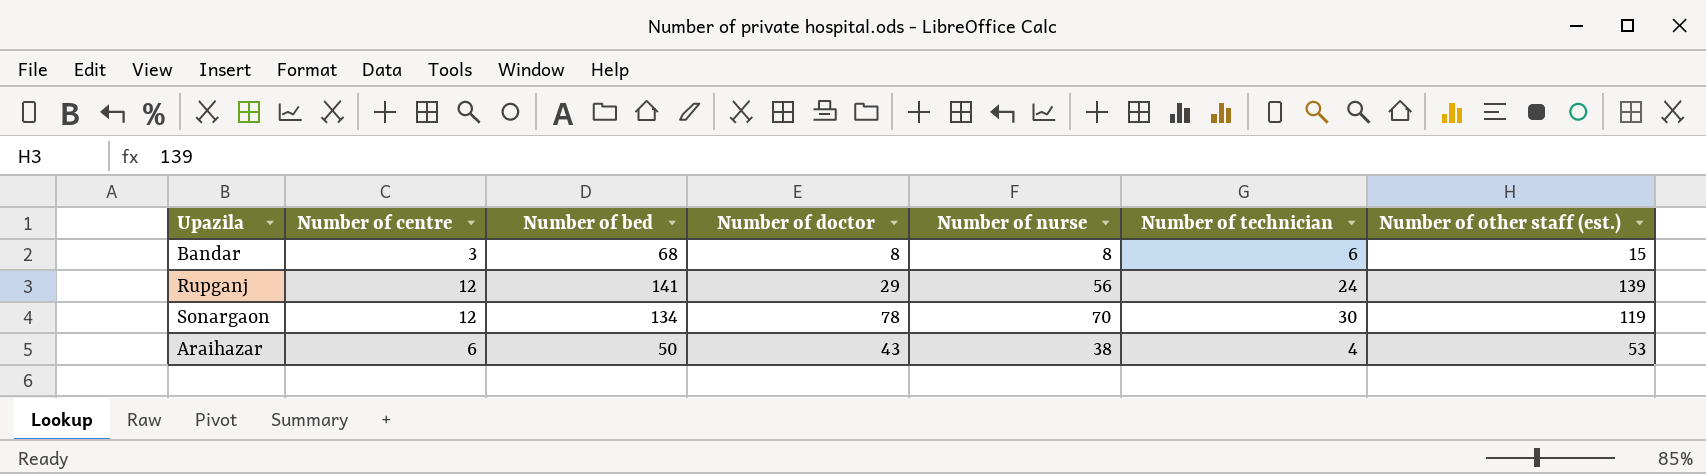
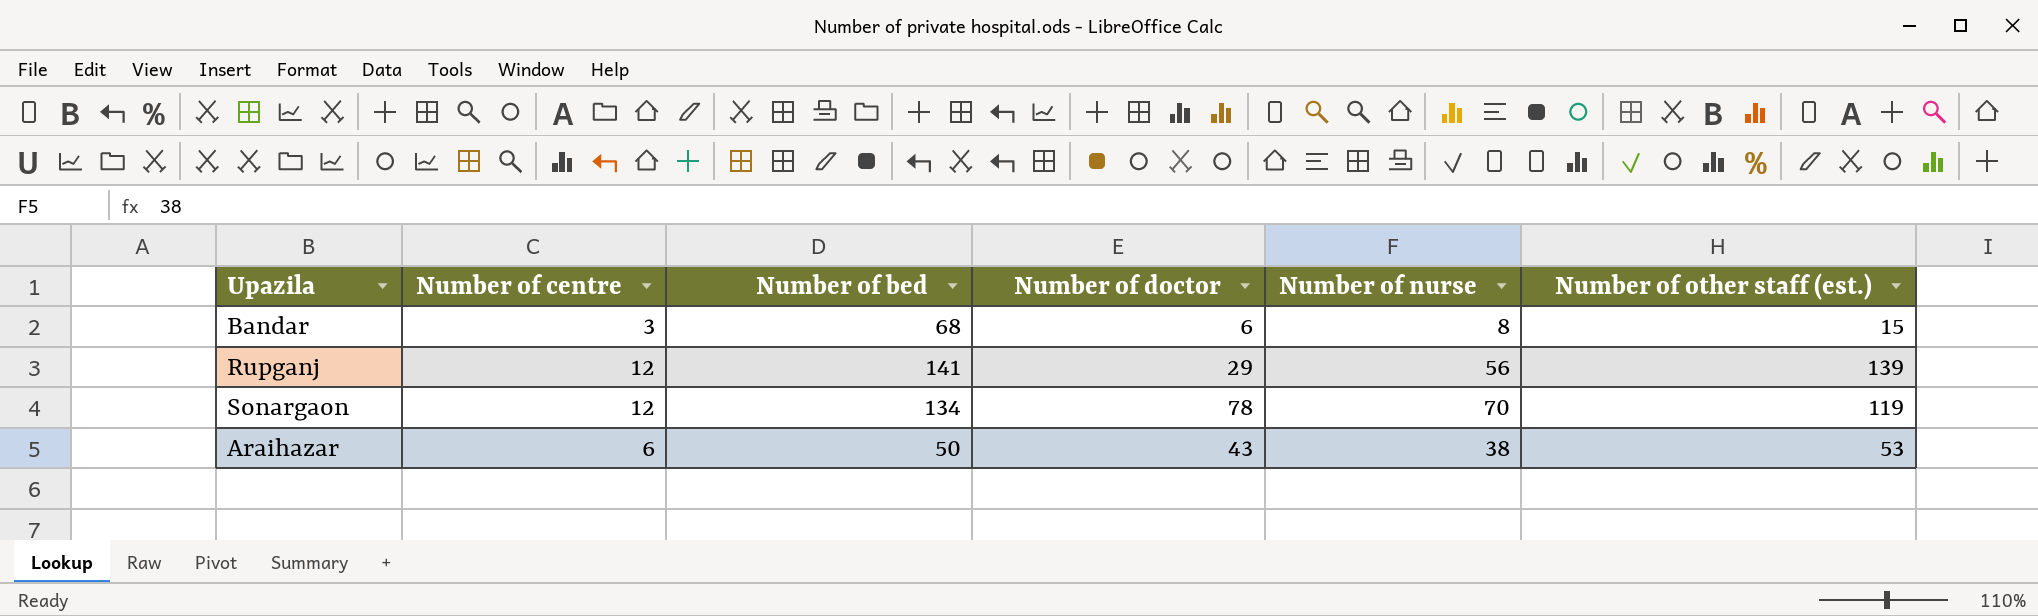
column Number of technician | position: 6 -> none
Bandar | Number of doctor: 8 -> 6

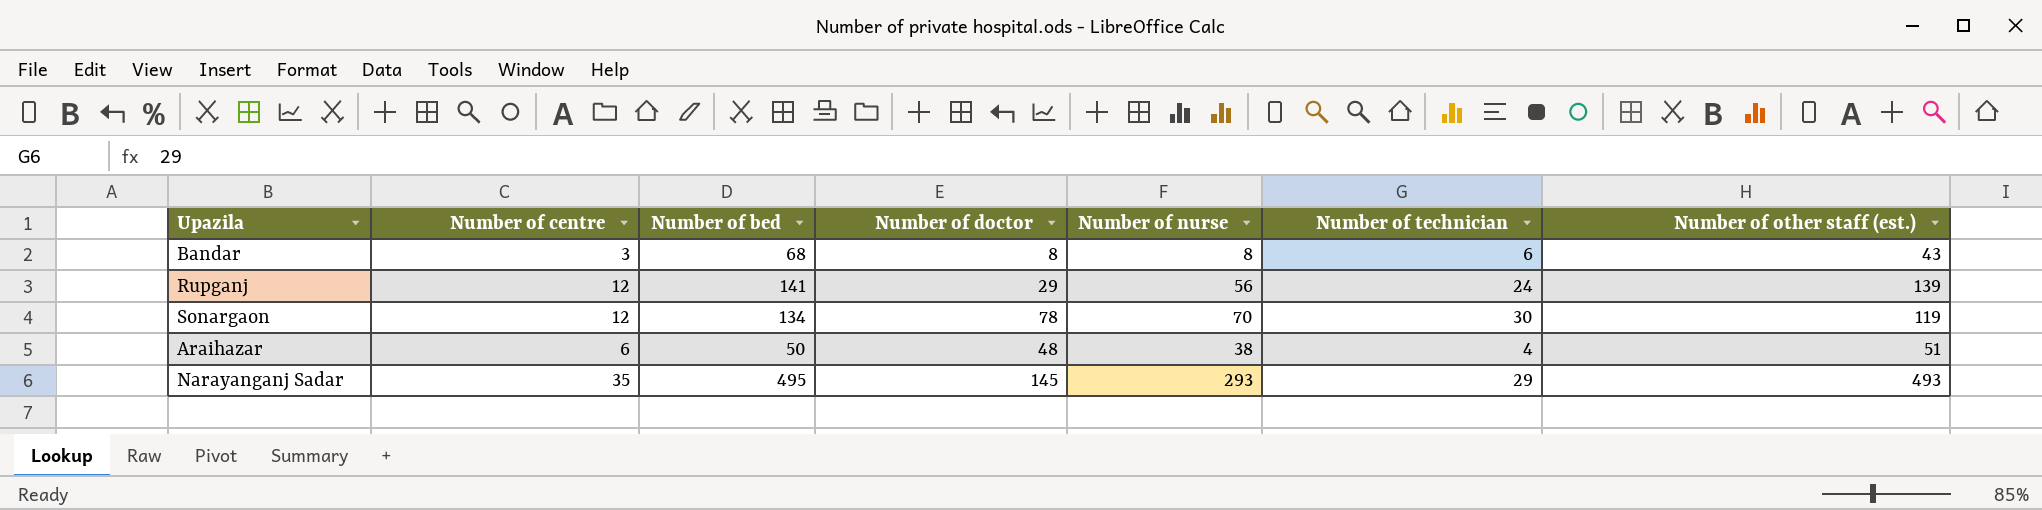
column Number of technician | position: none -> 6
Bandar | Number of doctor: 6 -> 8
Bandar | Number of other staff (est.): 15 -> 43
Araihazar | Number of doctor: 43 -> 48
Araihazar | Number of other staff (est.): 53 -> 51
row Narayanganj Sadar: none -> 35 | 495 | 145 | 293 | 29 | 493

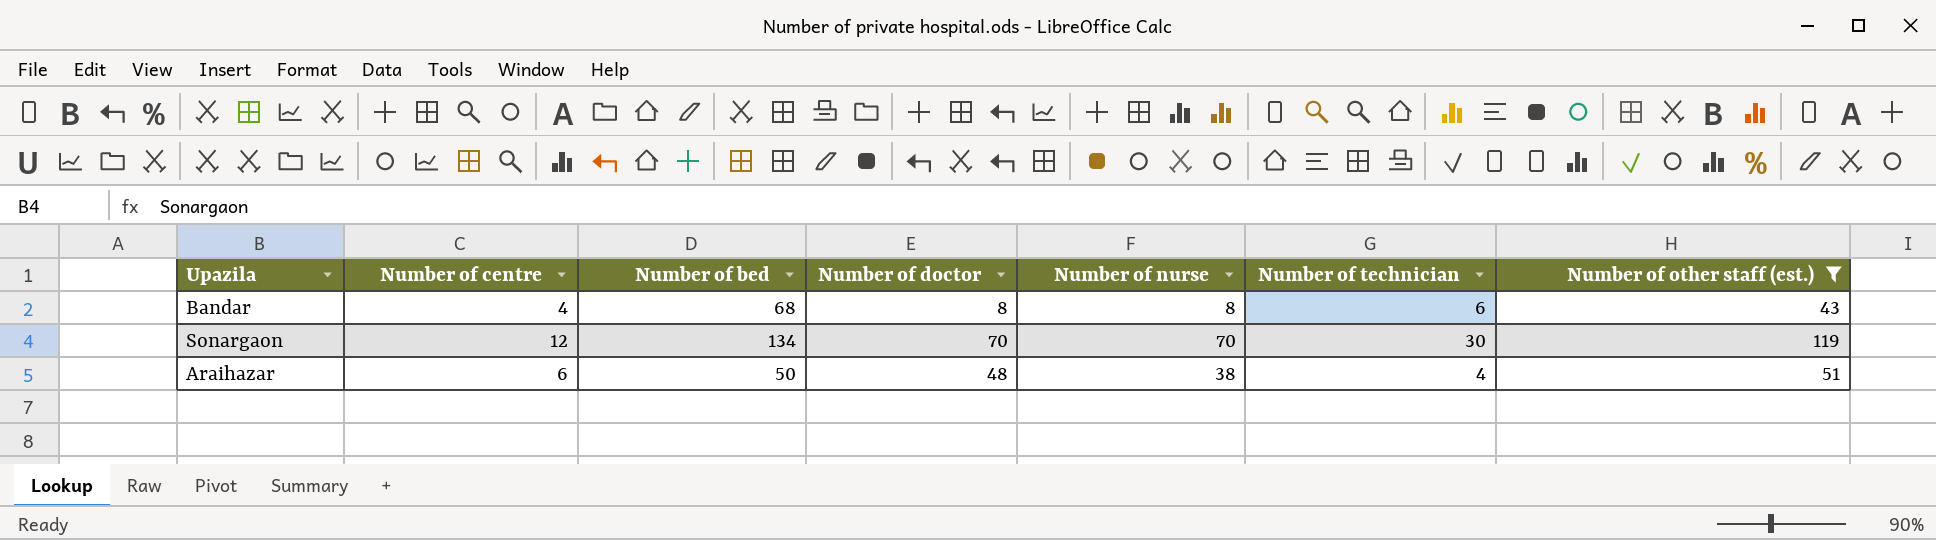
filter: none -> Number of other staff (est.) <= 119
Bandar | Number of centre: 3 -> 4
Sonargaon | Number of doctor: 78 -> 70

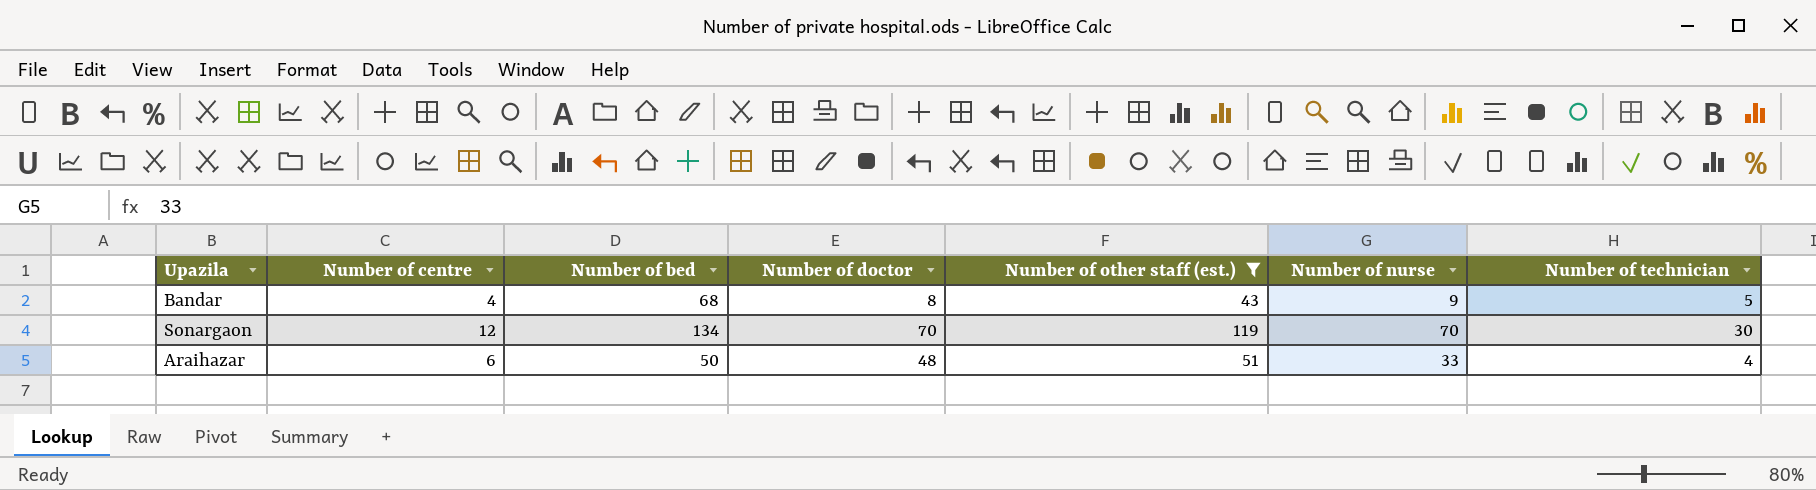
column Number of other staff (est.) | position: 7 -> 5
Bandar | Number of nurse: 8 -> 9
Bandar | Number of technician: 6 -> 5
Araihazar | Number of nurse: 38 -> 33

